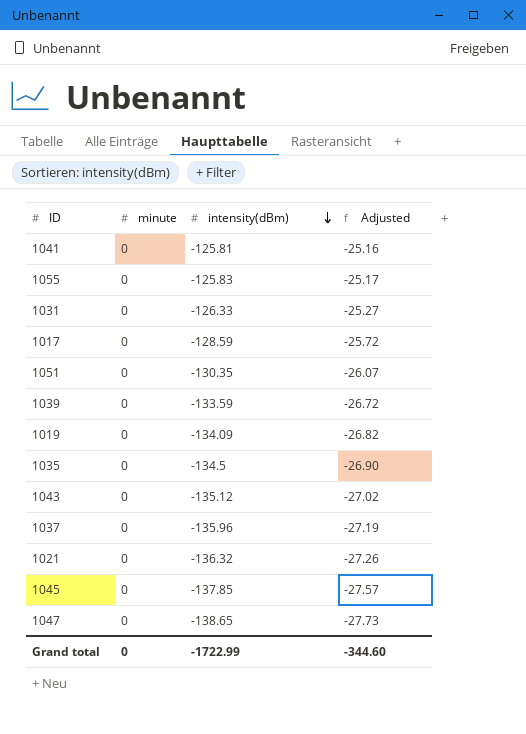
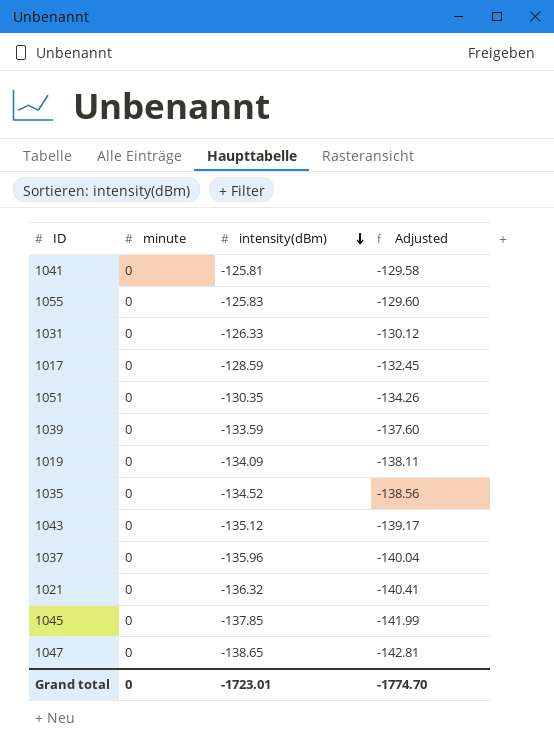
column Adjusted | formula: [intensity(dBm)] * 0.2 -> [intensity(dBm)] * 1.03
1035 | intensity(dBm): -134.5 -> -134.52
Grand total | intensity(dBm): -1722.99 -> -1723.01
Grand total | Adjusted: -344.60 -> -1774.70

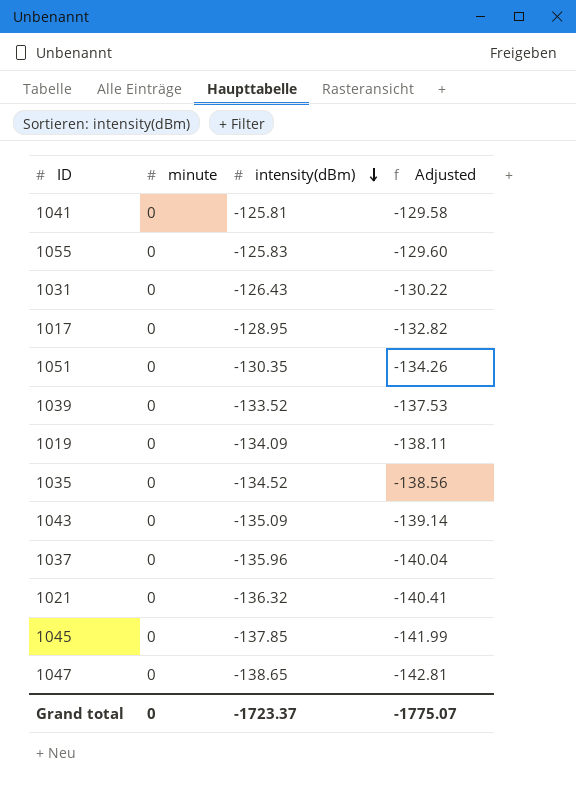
1031 | intensity(dBm): -126.33 -> -126.43
1031 | Adjusted: -130.12 -> -130.22
1017 | intensity(dBm): -128.59 -> -128.95
1017 | Adjusted: -132.45 -> -132.82
1039 | intensity(dBm): -133.59 -> -133.52
1039 | Adjusted: -137.60 -> -137.53
1043 | intensity(dBm): -135.12 -> -135.09
1043 | Adjusted: -139.17 -> -139.14
Grand total | intensity(dBm): -1723.01 -> -1723.37
Grand total | Adjusted: -1774.70 -> -1775.07

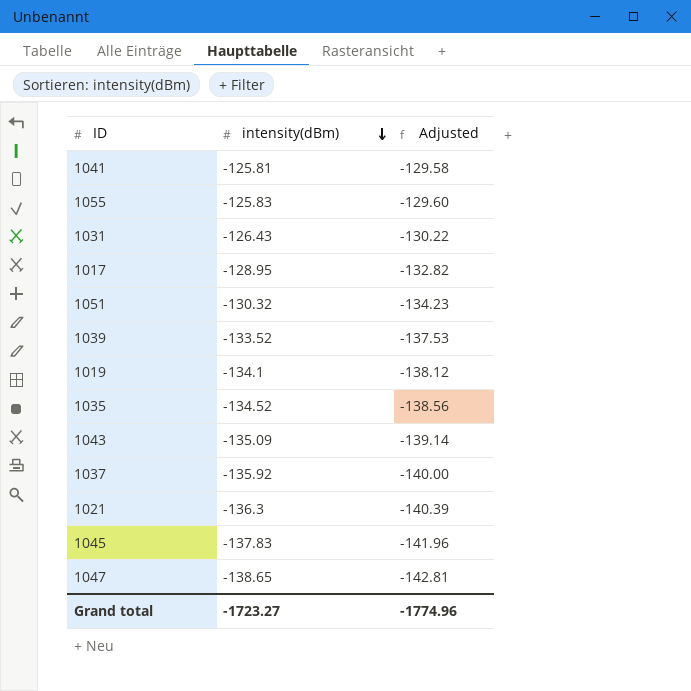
column minute | position: 2 -> none
1051 | intensity(dBm): -130.35 -> -130.32
1051 | Adjusted: -134.26 -> -134.23
1019 | intensity(dBm): -134.09 -> -134.1
1019 | Adjusted: -138.11 -> -138.12
1037 | intensity(dBm): -135.96 -> -135.92
1037 | Adjusted: -140.04 -> -140.00
1021 | intensity(dBm): -136.32 -> -136.3
1021 | Adjusted: -140.41 -> -140.39
1045 | intensity(dBm): -137.85 -> -137.83
1045 | Adjusted: -141.99 -> -141.96
Grand total | intensity(dBm): -1723.37 -> -1723.27
Grand total | Adjusted: -1775.07 -> -1774.96

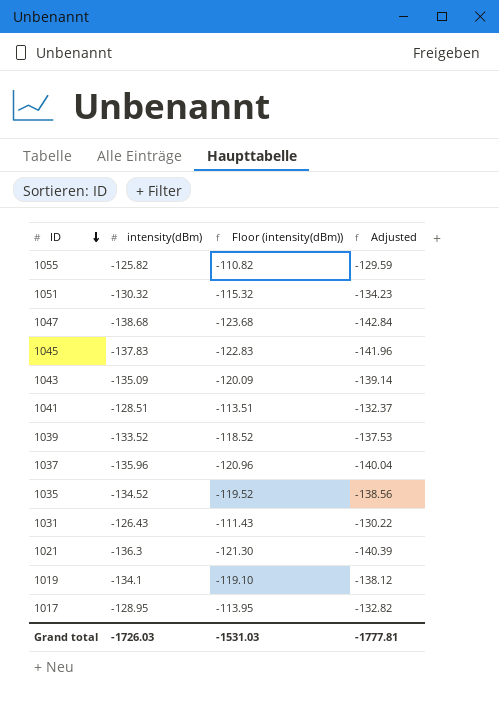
row order: intensity(dBm) descending -> ID descending
column Floor (intensity(dBm)) | formula: none -> [intensity(dBm)] + 15
1055 | intensity(dBm): -125.83 -> -125.82
1055 | Adjusted: -129.60 -> -129.59
1047 | intensity(dBm): -138.65 -> -138.68
1047 | Adjusted: -142.81 -> -142.84
1041 | intensity(dBm): -125.81 -> -128.51
1041 | Adjusted: -129.58 -> -132.37
1037 | intensity(dBm): -135.92 -> -135.96
1037 | Adjusted: -140.00 -> -140.04
Grand total | intensity(dBm): -1723.27 -> -1726.03
Grand total | Adjusted: -1774.96 -> -1777.81

